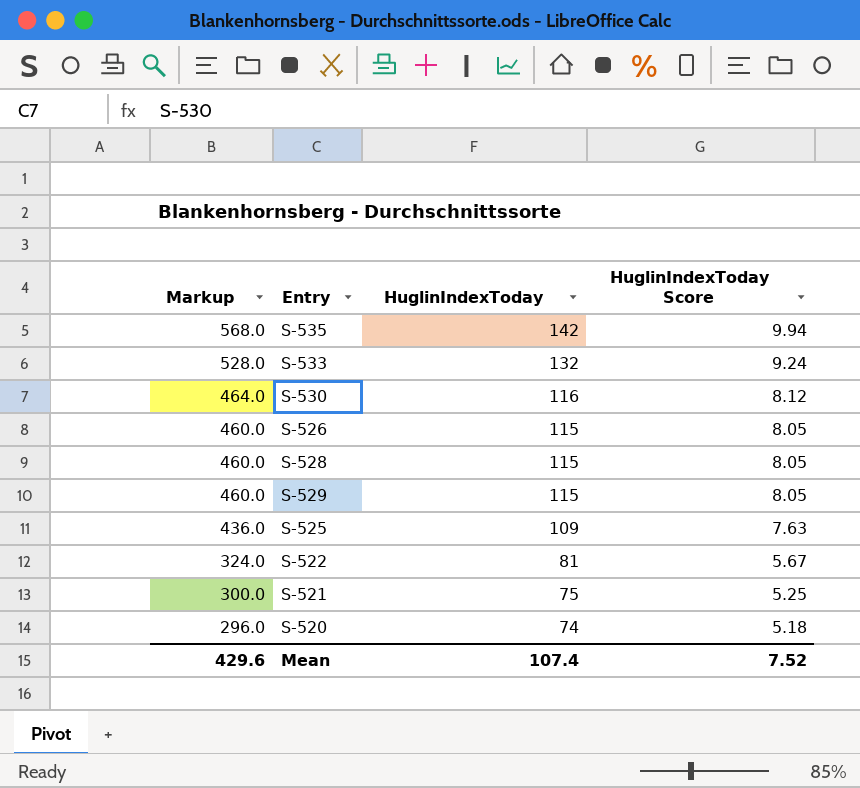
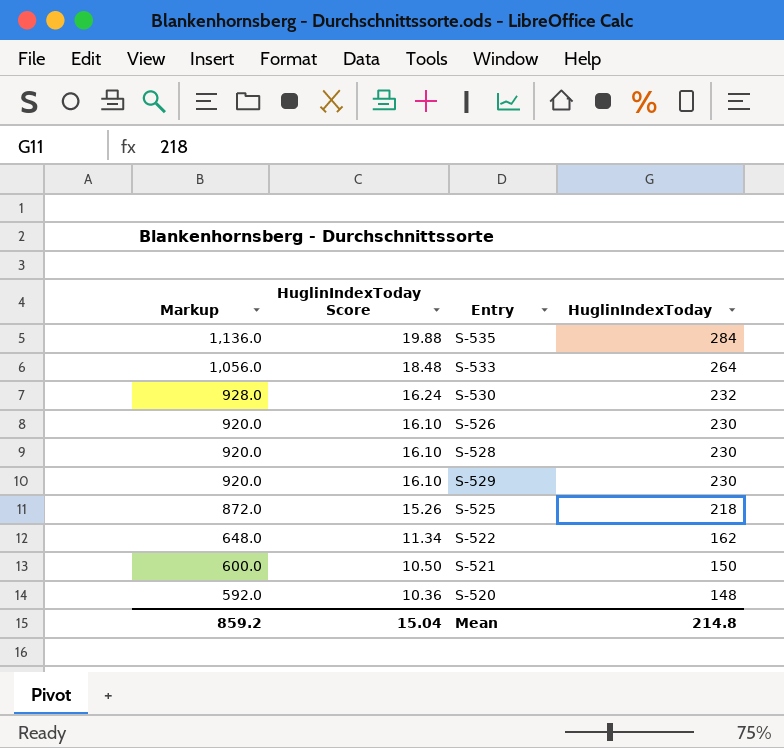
column HuglinIndexToday Score | position: 4 -> 2
S-535 | Markup: 568.0 -> 1,136.0
S-535 | HuglinIndexToday Score: 9.94 -> 19.88
S-535 | HuglinIndexToday: 142 -> 284
S-533 | Markup: 528.0 -> 1,056.0
S-533 | HuglinIndexToday Score: 9.24 -> 18.48
S-533 | HuglinIndexToday: 132 -> 264
S-530 | Markup: 464.0 -> 928.0
S-530 | HuglinIndexToday Score: 8.12 -> 16.24
S-530 | HuglinIndexToday: 116 -> 232
S-526 | Markup: 460.0 -> 920.0
S-526 | HuglinIndexToday Score: 8.05 -> 16.10
S-526 | HuglinIndexToday: 115 -> 230
S-528 | Markup: 460.0 -> 920.0
S-528 | HuglinIndexToday Score: 8.05 -> 16.10
S-528 | HuglinIndexToday: 115 -> 230
S-529 | Markup: 460.0 -> 920.0
S-529 | HuglinIndexToday Score: 8.05 -> 16.10
S-529 | HuglinIndexToday: 115 -> 230
S-525 | Markup: 436.0 -> 872.0
S-525 | HuglinIndexToday Score: 7.63 -> 15.26
S-525 | HuglinIndexToday: 109 -> 218
S-522 | Markup: 324.0 -> 648.0
S-522 | HuglinIndexToday Score: 5.67 -> 11.34
S-522 | HuglinIndexToday: 81 -> 162
S-521 | Markup: 300.0 -> 600.0
S-521 | HuglinIndexToday Score: 5.25 -> 10.50
S-521 | HuglinIndexToday: 75 -> 150
S-520 | Markup: 296.0 -> 592.0
S-520 | HuglinIndexToday Score: 5.18 -> 10.36
S-520 | HuglinIndexToday: 74 -> 148
Mean | Markup: 429.6 -> 859.2
Mean | HuglinIndexToday Score: 7.52 -> 15.04
Mean | HuglinIndexToday: 107.4 -> 214.8

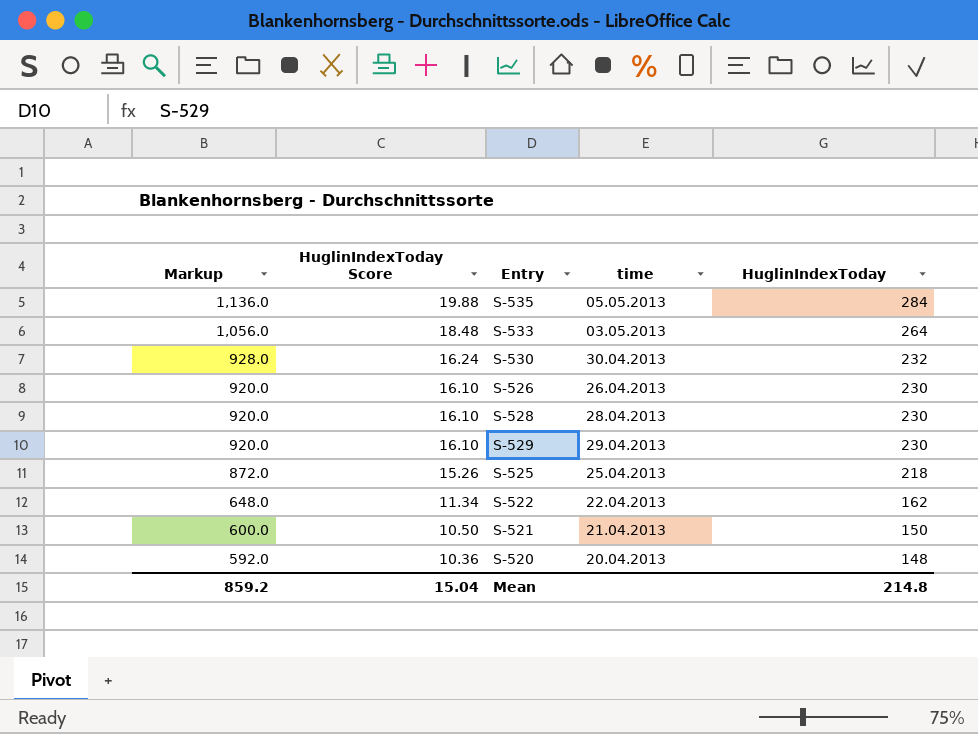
column time | position: none -> 4

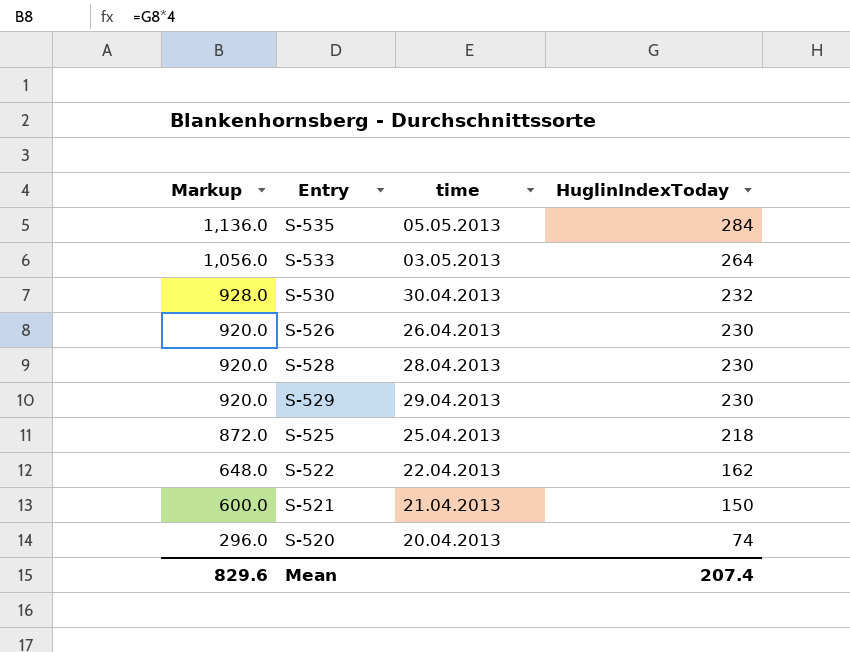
column HuglinIndexToday Score | formula: [HuglinIndexToday] * 0.07 -> none
S-520 | Markup: 592.0 -> 296.0
S-520 | HuglinIndexToday: 148 -> 74
Mean | Markup: 859.2 -> 829.6
Mean | HuglinIndexToday: 214.8 -> 207.4

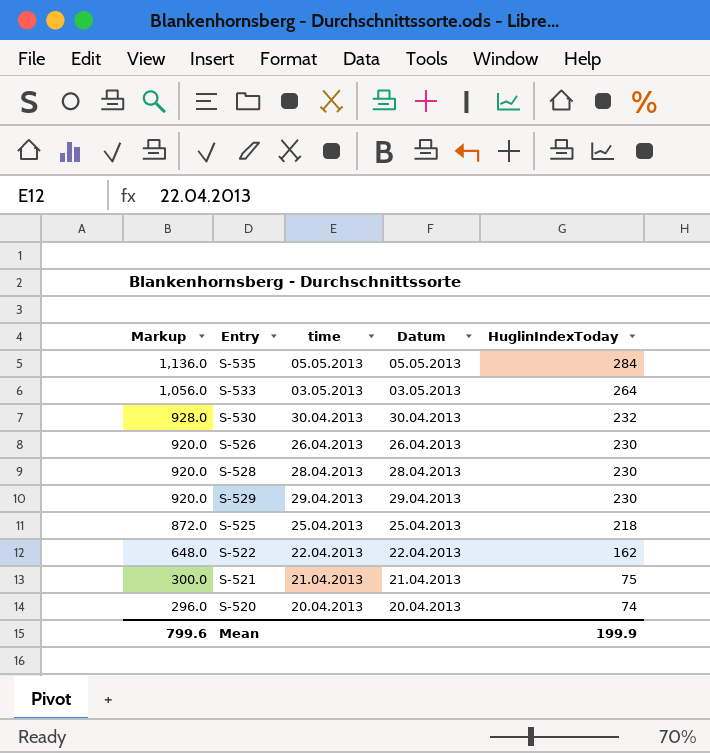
column Datum | position: none -> 4
S-521 | Markup: 600.0 -> 300.0
S-521 | HuglinIndexToday: 150 -> 75
Mean | Markup: 829.6 -> 799.6
Mean | HuglinIndexToday: 207.4 -> 199.9

